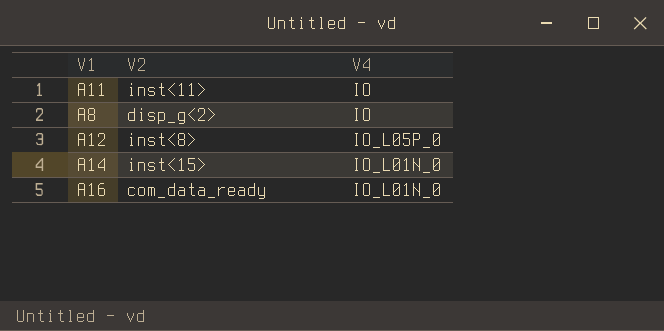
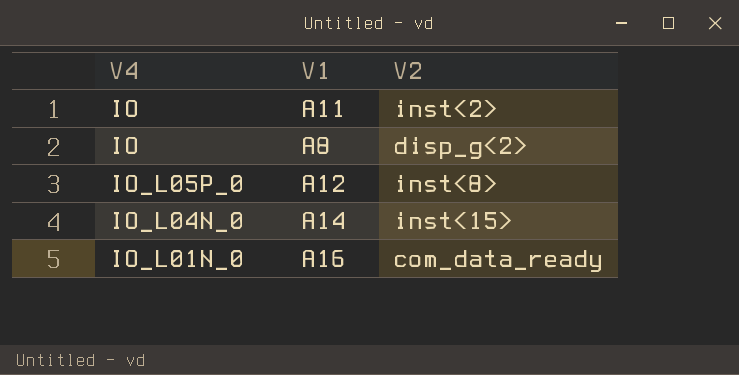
column V4 | position: 3 -> 1
A11 | V2: inst<11> -> inst<2>
A14 | V4: IO_L01N_0 -> IO_L04N_0

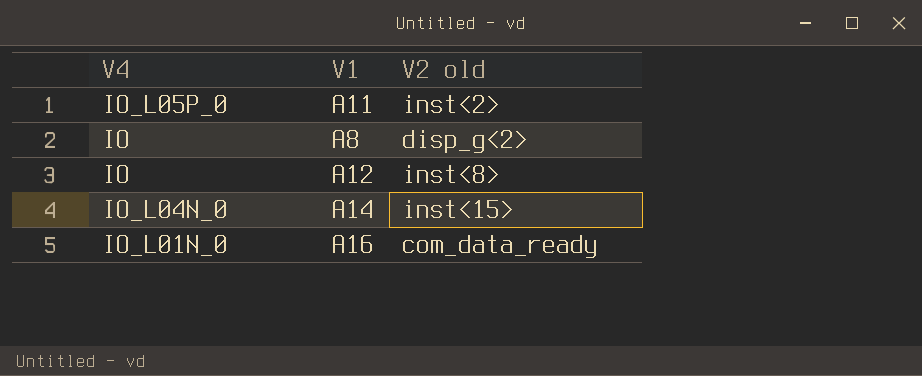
column name: V2 -> V2 old
A11 | V4: IO -> IO_L05P_0
A12 | V4: IO_L05P_0 -> IO

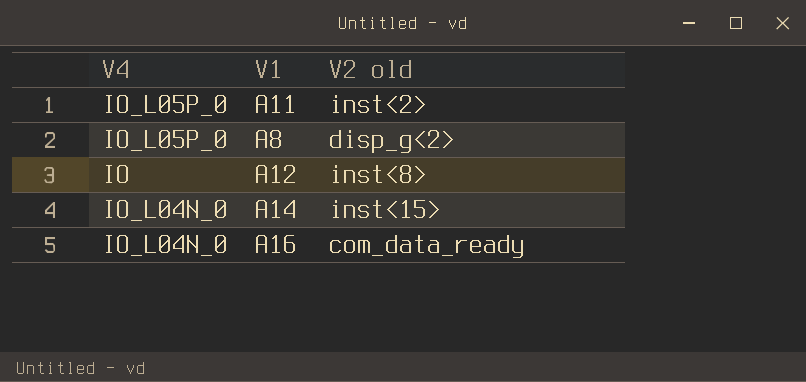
A8 | V4: IO -> IO_L05P_0
A16 | V4: IO_L01N_0 -> IO_L04N_0

